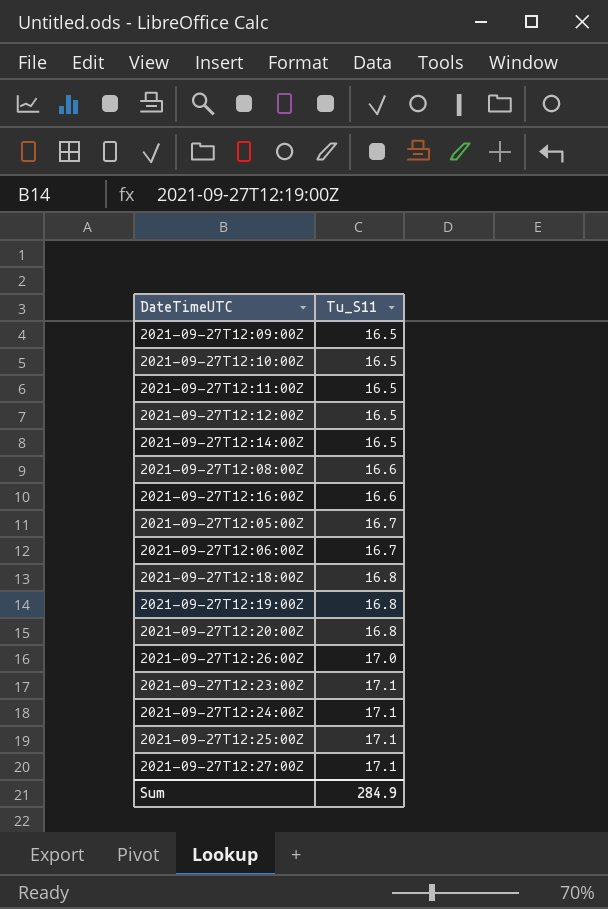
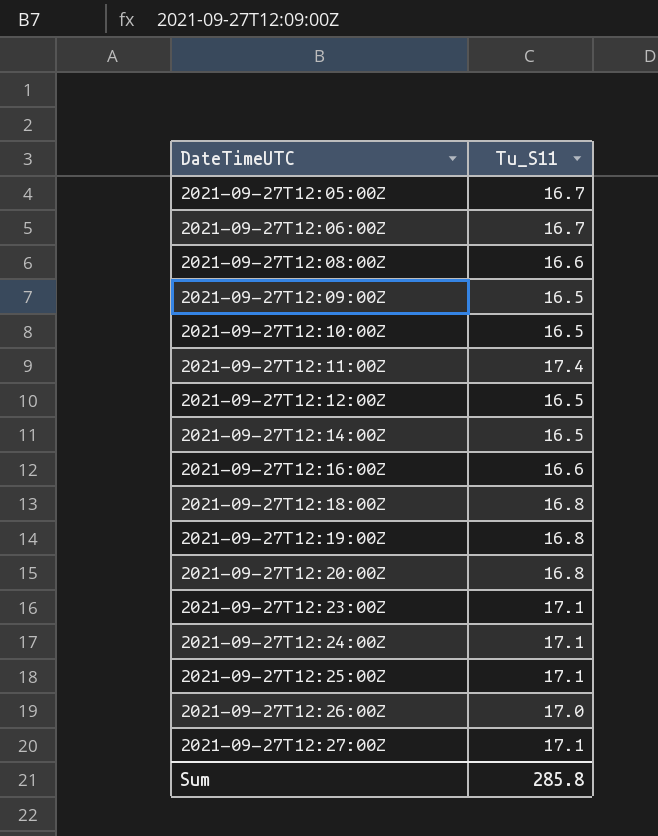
row order: Tu_S11 ascending -> DateTimeUTC ascending
2021-09-27T12:11:00Z | Tu_S11: 16.5 -> 17.4
Sum | Tu_S11: 284.9 -> 285.8

